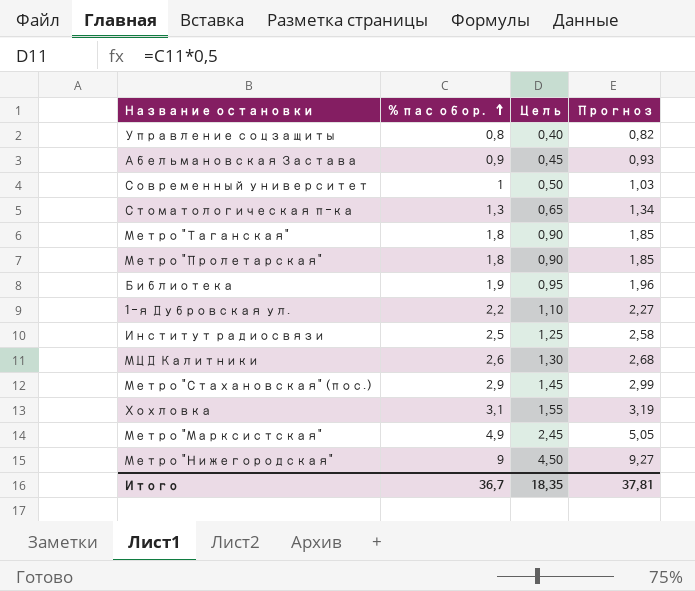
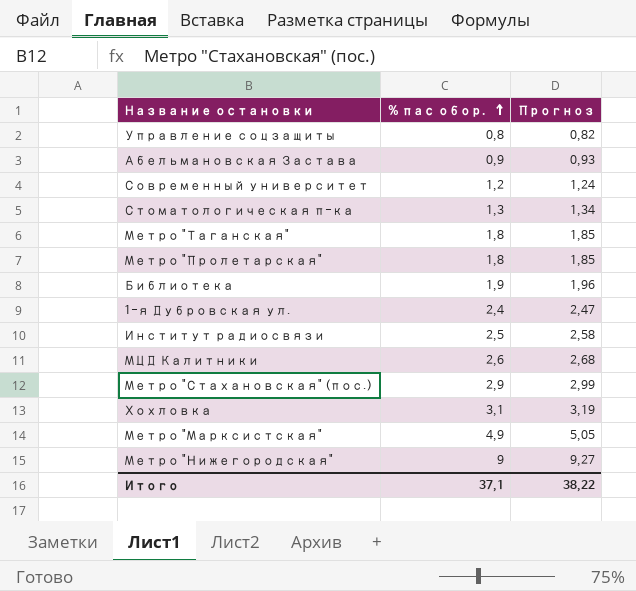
column Цель | formula: [% пас обор.] * 0,5 -> none
Современный университет | % пас обор.: 1 -> 1,2
Современный университет | Прогноз: 1,03 -> 1,24
1-я Дубровская ул. | % пас обор.: 2,2 -> 2,4
1-я Дубровская ул. | Прогноз: 2,27 -> 2,47
Итого | % пас обор.: 36,7 -> 37,1
Итого | Прогноз: 37,81 -> 38,22

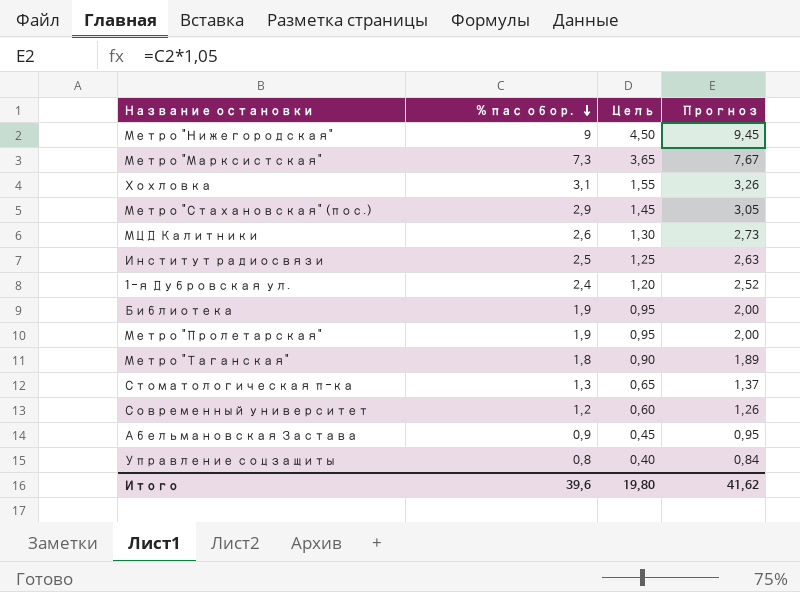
row order: % пас обор. ascending -> % пас обор. descending
column Цель | formula: none -> [% пас обор.] * 0,5
column Прогноз | formula: [% пас обор.] * 1,03 -> [% пас обор.] * 1,05
Метро "Марксистская" | % пас обор.: 4,9 -> 7,3
Метро "Пролетарская" | % пас обор.: 1,8 -> 1,9
Итого | % пас обор.: 37,1 -> 39,6
Итого | Прогноз: 38,22 -> 41,62

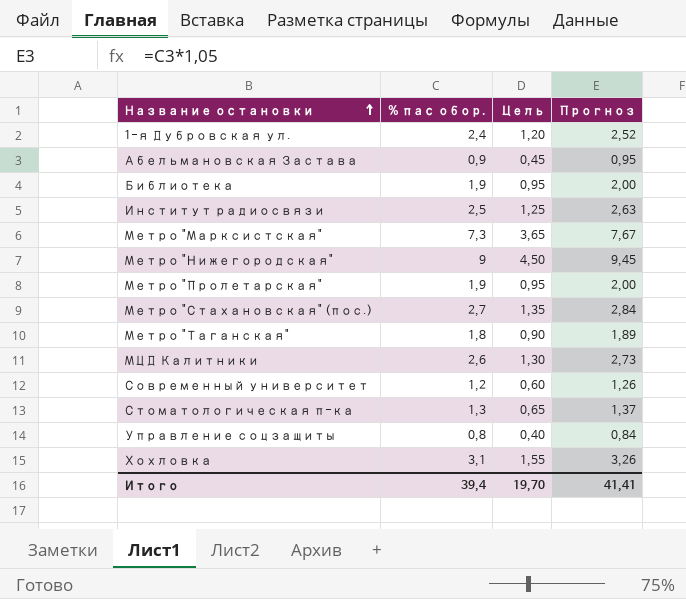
row order: % пас обор. descending -> Название остановки ascending
Метро "Стахановская" (пос.) | % пас обор.: 2,9 -> 2,7
Метро "Стахановская" (пос.) | Цель: 1,45 -> 1,35
Метро "Стахановская" (пос.) | Прогноз: 3,05 -> 2,84
Итого | % пас обор.: 39,6 -> 39,4
Итого | Цель: 19,80 -> 19,70
Итого | Прогноз: 41,62 -> 41,41

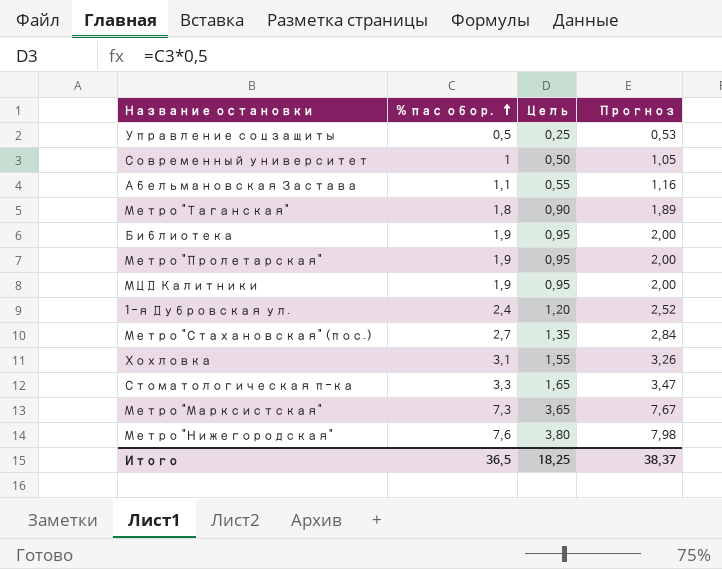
row order: Название остановки ascending -> % пас обор. ascending
row Институт радиосвязи: 2,5 | 1,25 | 2,63 -> none
Управление соцзащиты | % пас обор.: 0,8 -> 0,5
Управление соцзащиты | Цель: 0,40 -> 0,25
Управление соцзащиты | Прогноз: 0,84 -> 0,53
Современный университет | % пас обор.: 1,2 -> 1
Современный университет | Цель: 0,60 -> 0,50
Современный университет | Прогноз: 1,26 -> 1,05
Абельмановская Застава | % пас обор.: 0,9 -> 1,1
Абельмановская Застава | Цель: 0,45 -> 0,55
Абельмановская Застава | Прогноз: 0,95 -> 1,16
МЦД Калитники | % пас обор.: 2,6 -> 1,9
МЦД Калитники | Цель: 1,30 -> 0,95
МЦД Калитники | Прогноз: 2,73 -> 2,00
Стоматологическая п-ка | % пас обор.: 1,3 -> 3,3
Стоматологическая п-ка | Цель: 0,65 -> 1,65
Стоматологическая п-ка | Прогноз: 1,37 -> 3,47
Метро "Нижегородская" | % пас обор.: 9 -> 7,6
Метро "Нижегородская" | Цель: 4,50 -> 3,80
Метро "Нижегородская" | Прогноз: 9,45 -> 7,98
Итого | % пас обор.: 39,4 -> 36,5
Итого | Цель: 19,70 -> 18,25
Итого | Прогноз: 41,41 -> 38,37

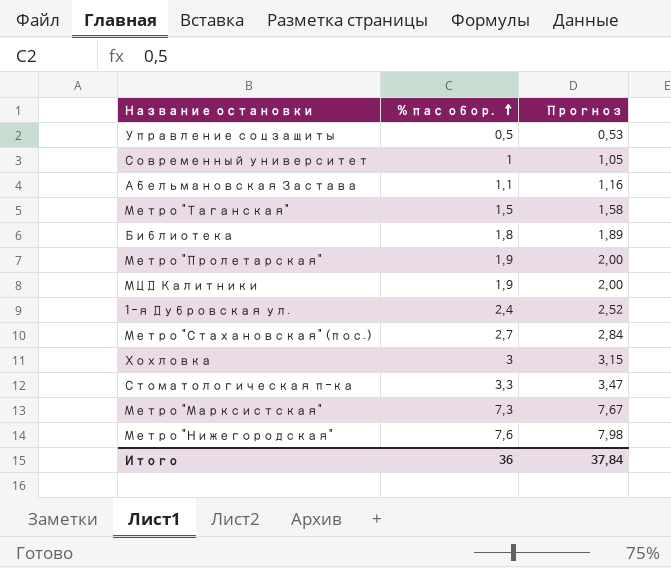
column Цель | formula: [% пас обор.] * 0,5 -> none
Метро "Таганская" | % пас обор.: 1,8 -> 1,5
Метро "Таганская" | Прогноз: 1,89 -> 1,58
Библиотека | % пас обор.: 1,9 -> 1,8
Библиотека | Прогноз: 2,00 -> 1,89
Хохловка | % пас обор.: 3,1 -> 3
Хохловка | Прогноз: 3,26 -> 3,15
Итого | % пас обор.: 36,5 -> 36
Итого | Прогноз: 38,37 -> 37,84

